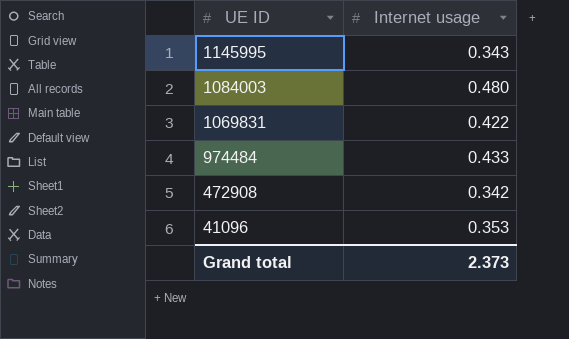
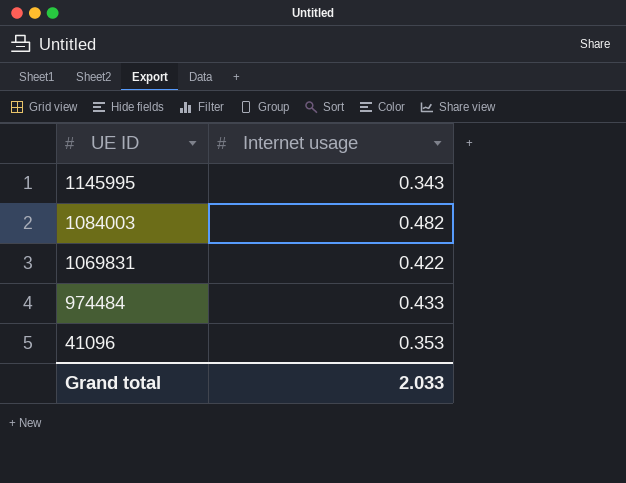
row 472908: 0.342 -> none
1084003 | Internet usage: 0.480 -> 0.482
Grand total | Internet usage: 2.373 -> 2.033

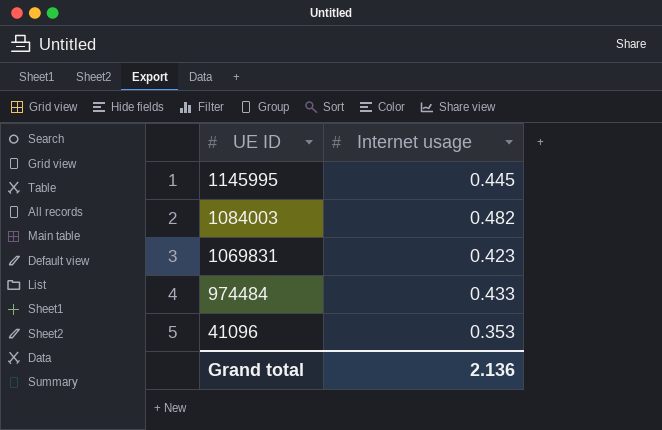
1145995 | Internet usage: 0.343 -> 0.445
1069831 | Internet usage: 0.422 -> 0.423
Grand total | Internet usage: 2.033 -> 2.136

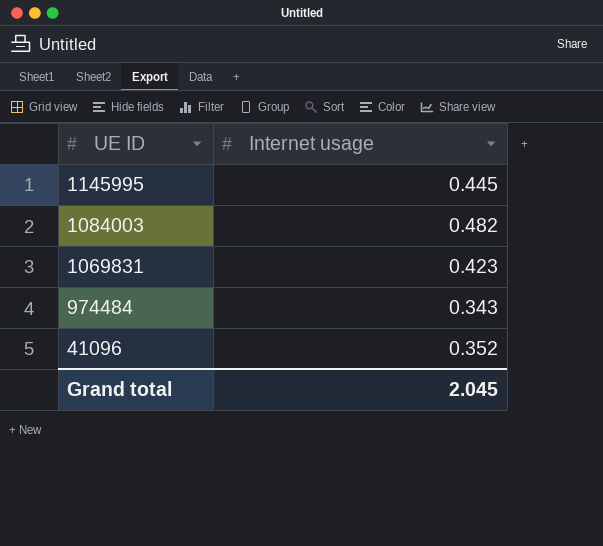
974484 | Internet usage: 0.433 -> 0.343
41096 | Internet usage: 0.353 -> 0.352
Grand total | Internet usage: 2.136 -> 2.045

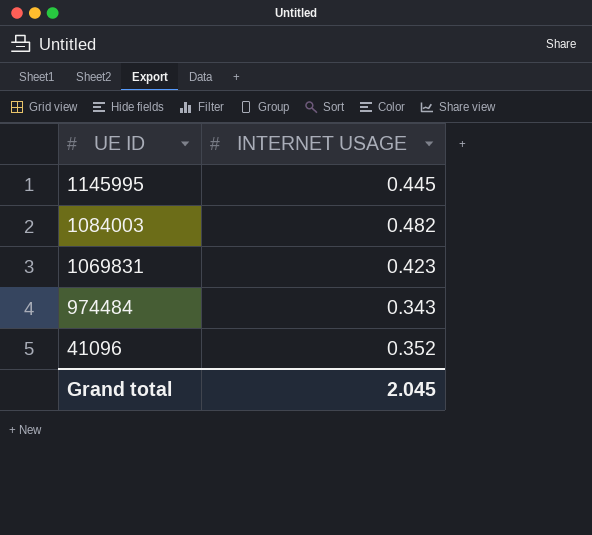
column name: Internet usage -> INTERNET USAGE

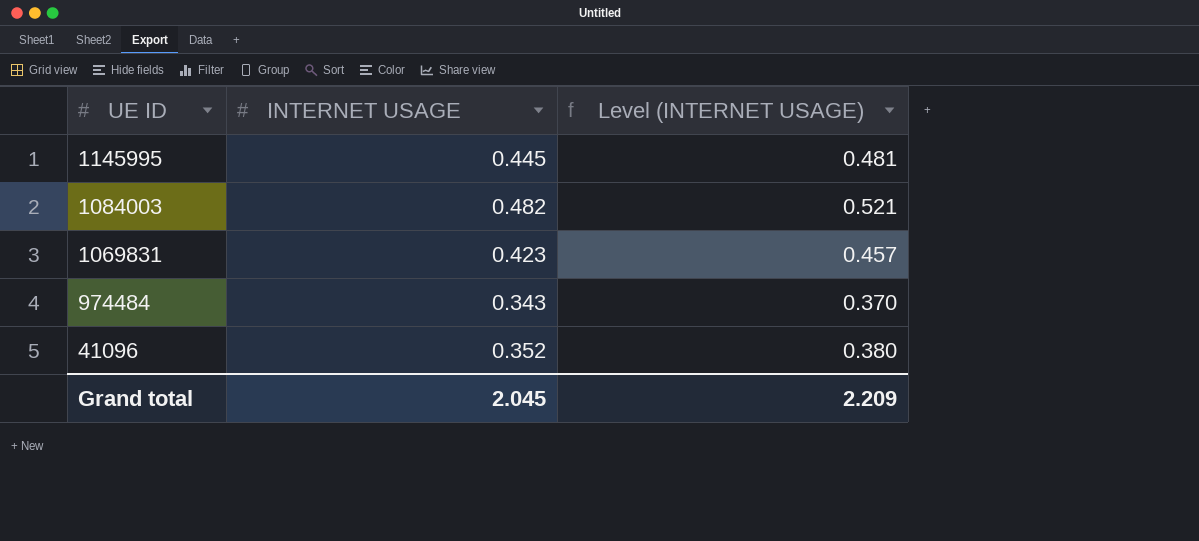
column Level (INTERNET USAGE) | formula: none -> [INTERNET USAGE] * 1.08

